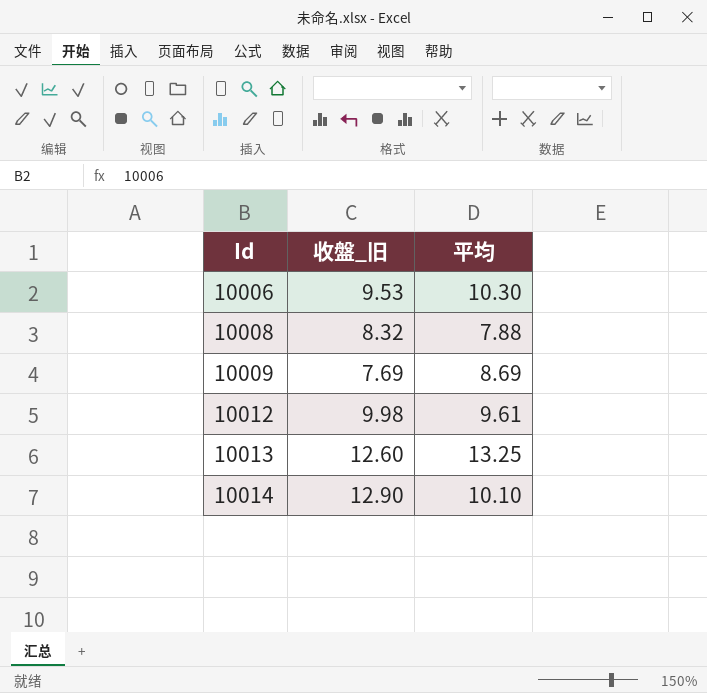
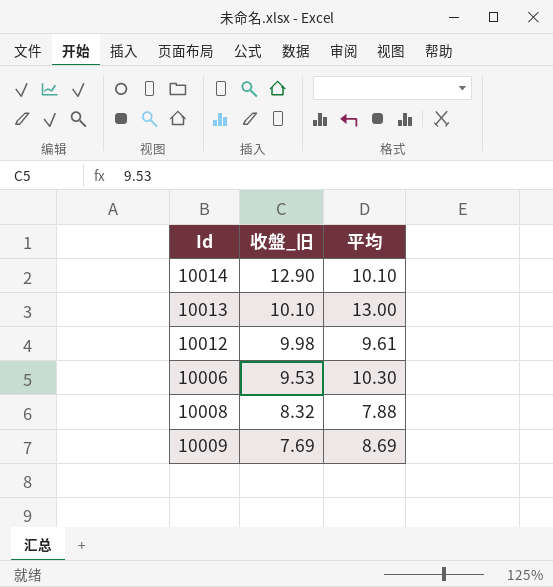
row order: Id ascending -> 收盤_旧 descending
10013 | 收盤_旧: 12.60 -> 10.10
10013 | 平均: 13.25 -> 13.00

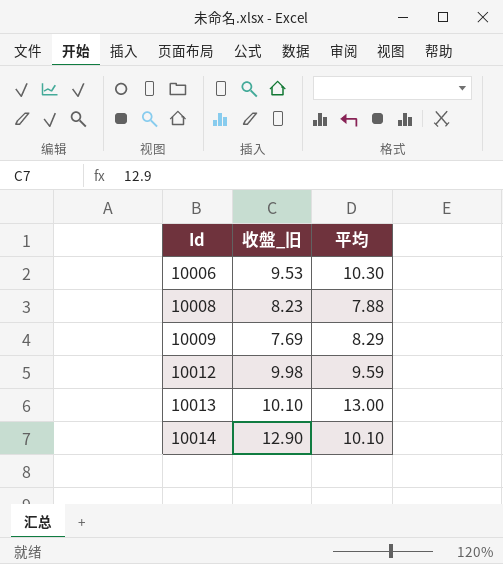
row order: 收盤_旧 descending -> Id ascending
10008 | 收盤_旧: 8.32 -> 8.23
10009 | 平均: 8.69 -> 8.29
10012 | 平均: 9.61 -> 9.59

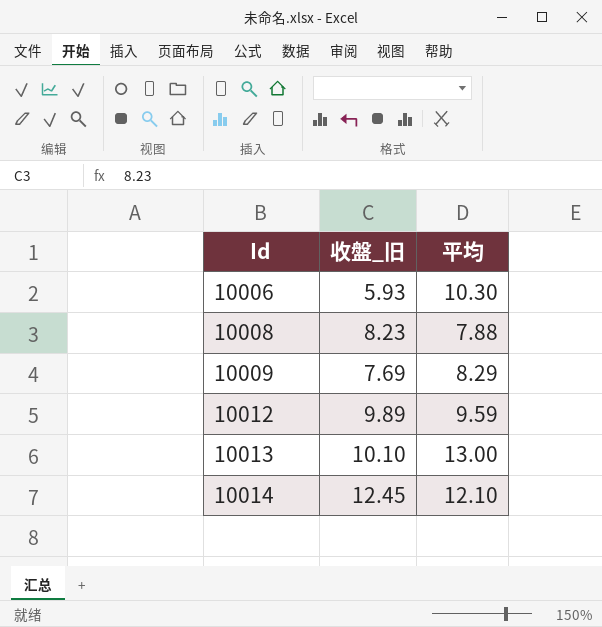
10006 | 收盤_旧: 9.53 -> 5.93
10012 | 收盤_旧: 9.98 -> 9.89
10014 | 收盤_旧: 12.90 -> 12.45
10014 | 平均: 10.10 -> 12.10

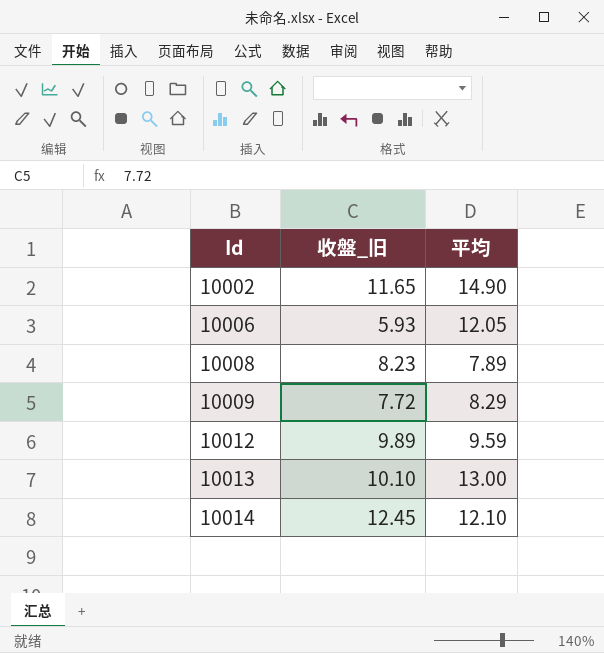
row 10002: none -> 11.65 | 14.90
10006 | 平均: 10.30 -> 12.05
10008 | 平均: 7.88 -> 7.89
10009 | 收盤_旧: 7.69 -> 7.72

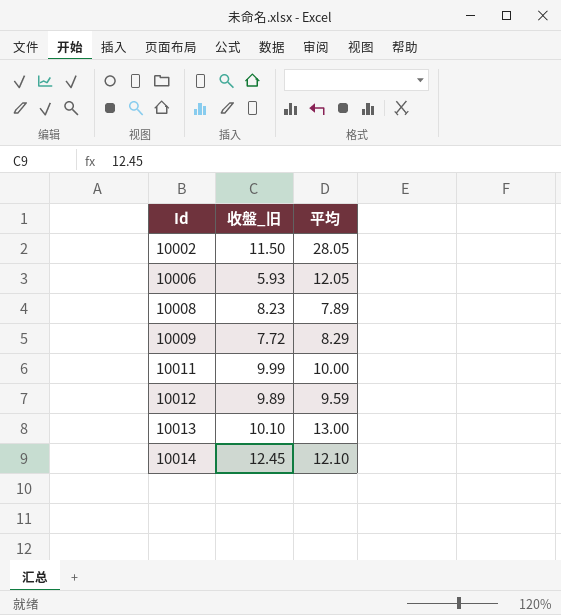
10002 | 收盤_旧: 11.65 -> 11.50
10002 | 平均: 14.90 -> 28.05
row 10011: none -> 9.99 | 10.00

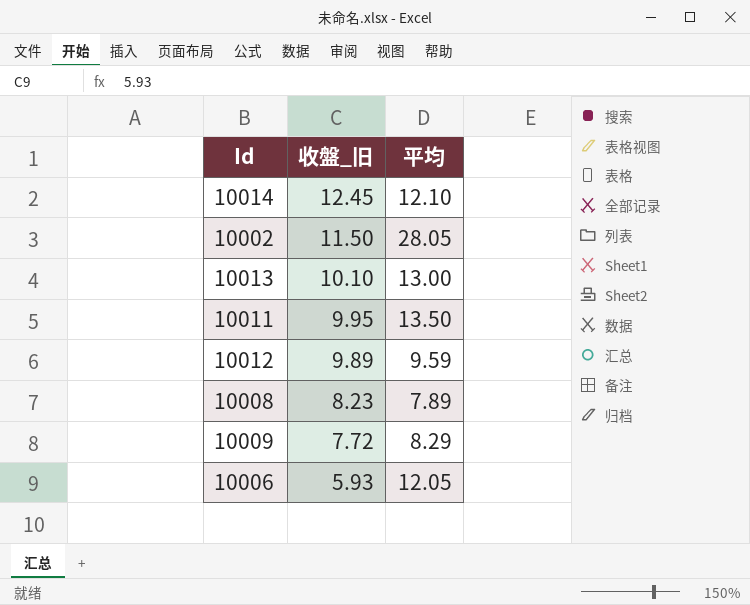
row order: Id ascending -> 收盤_旧 descending
10011 | 收盤_旧: 9.99 -> 9.95
10011 | 平均: 10.00 -> 13.50

